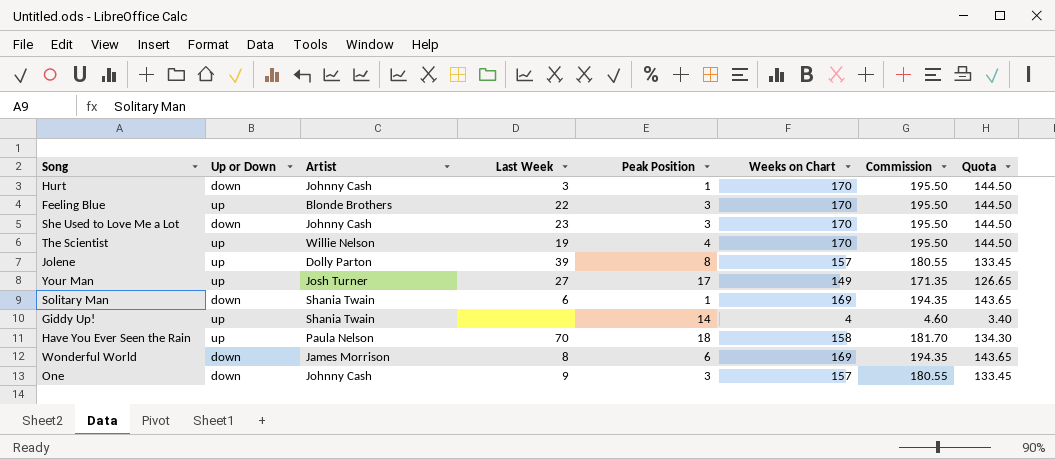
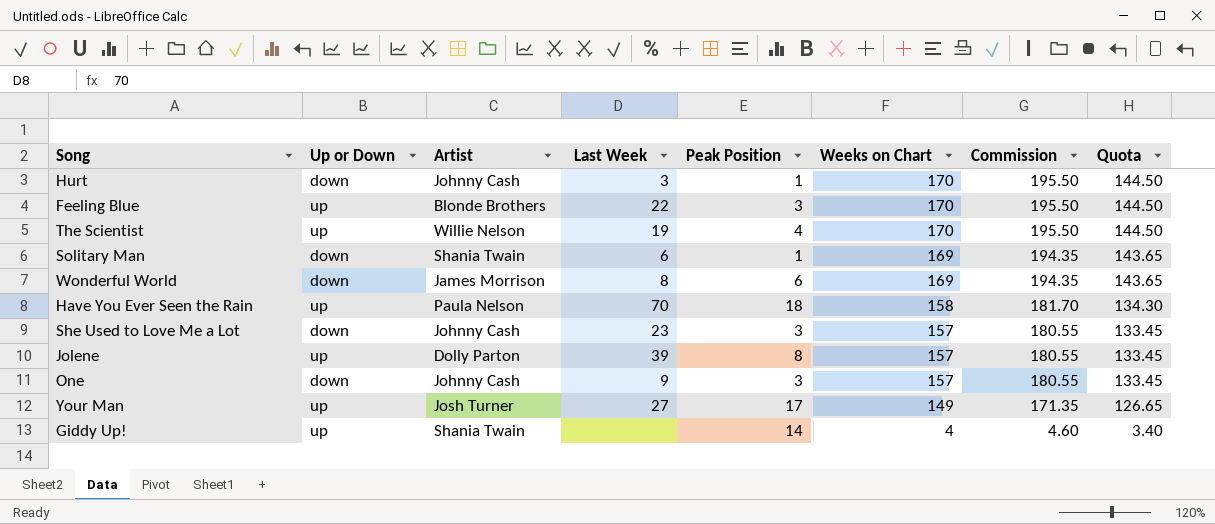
row order: none -> Weeks on Chart descending
She Used to Love Me a Lot | Weeks on Chart: 170 -> 157
She Used to Love Me a Lot | Commission: 195.50 -> 180.55
She Used to Love Me a Lot | Quota: 144.50 -> 133.45

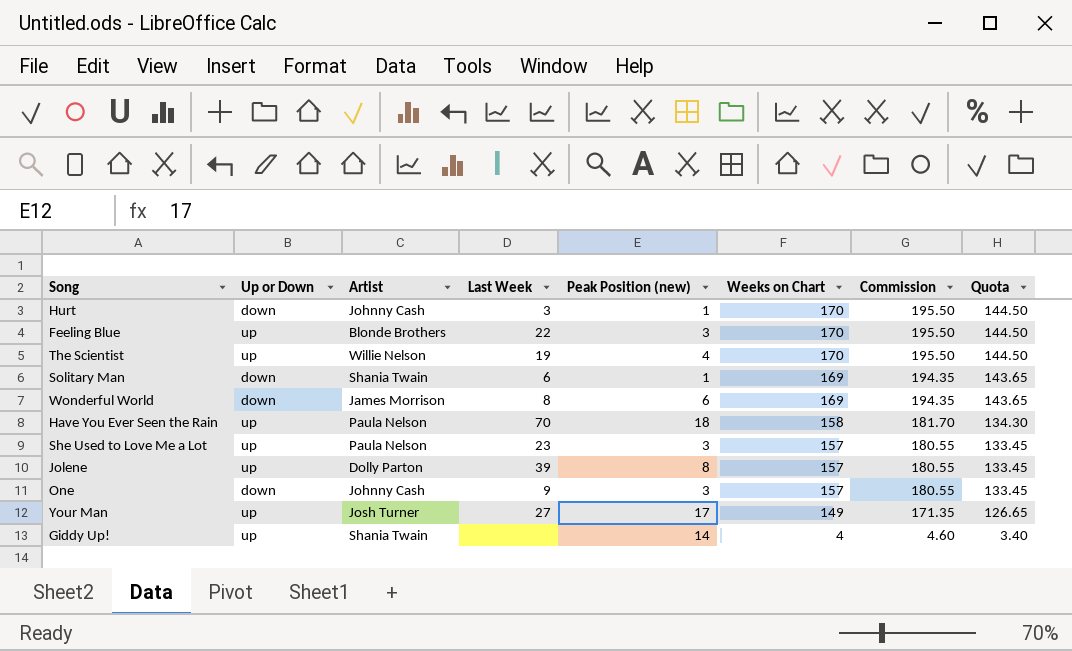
column name: Peak Position -> Peak Position (new)
She Used to Love Me a Lot | Up or Down: down -> up
She Used to Love Me a Lot | Artist: Johnny Cash -> Paula Nelson

